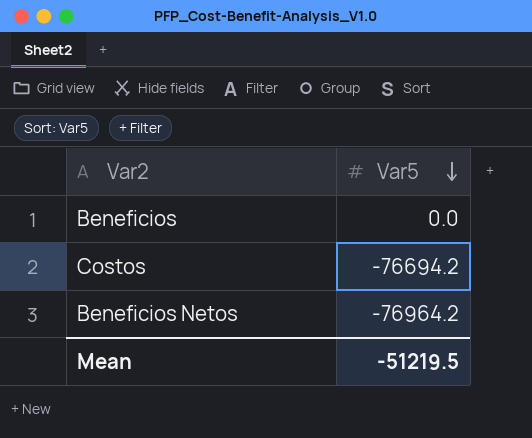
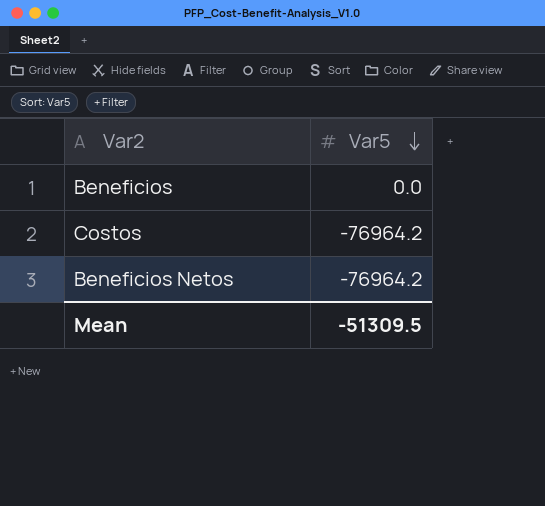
Costos | Var5: -76694.2 -> -76964.2
Mean | Var5: -51219.5 -> -51309.5

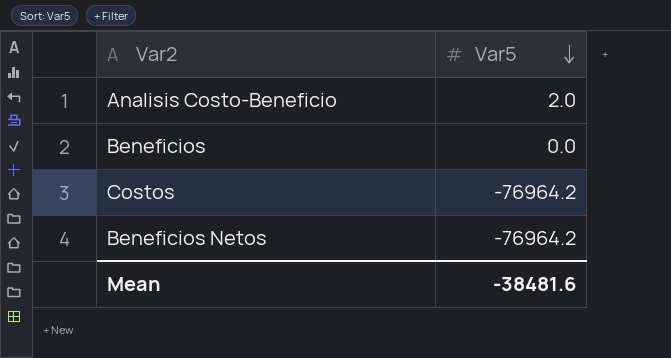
row Analisis Costo-Beneficio: none -> 2.0
Mean | Var5: -51309.5 -> -38481.6

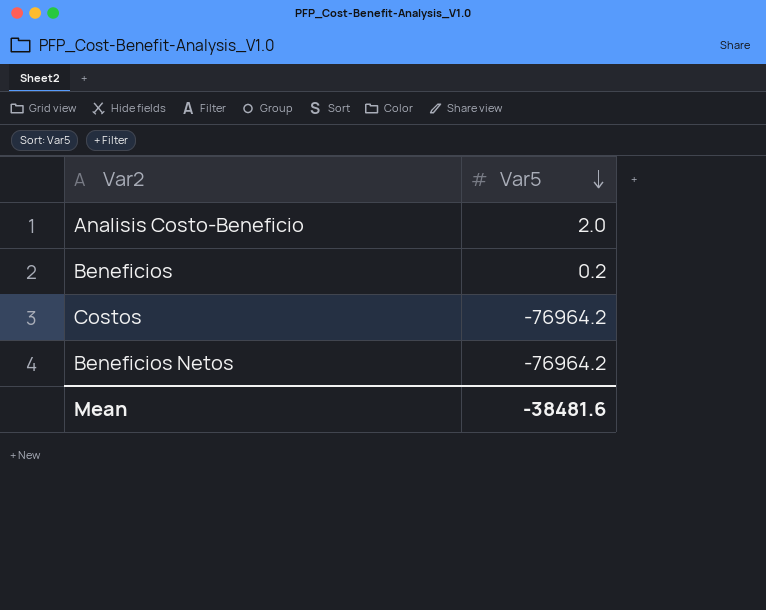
Beneficios | Var5: 0.0 -> 0.2

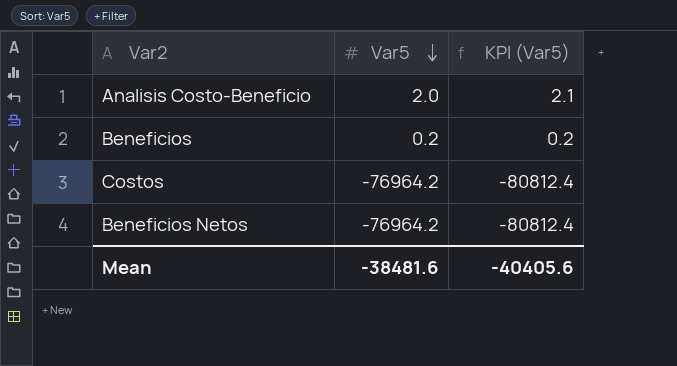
column KPI (Var5) | formula: none -> [Var5] * 1.05

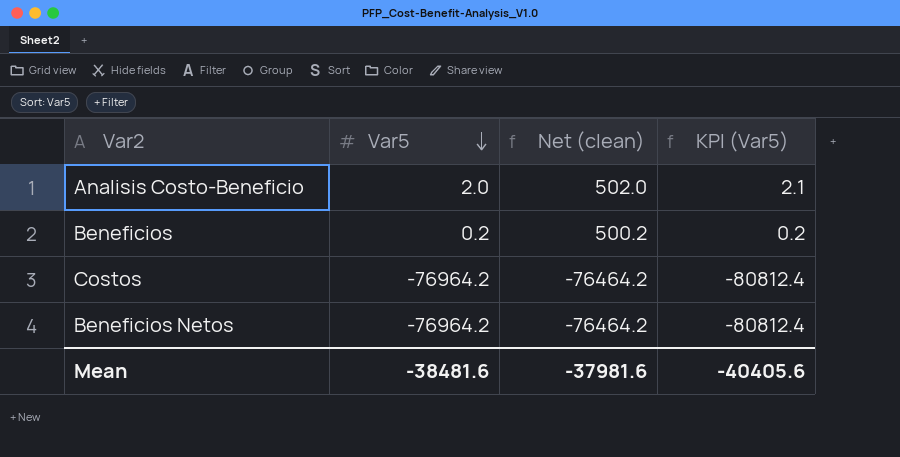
column Net (clean) | formula: none -> [Var5] + 500

